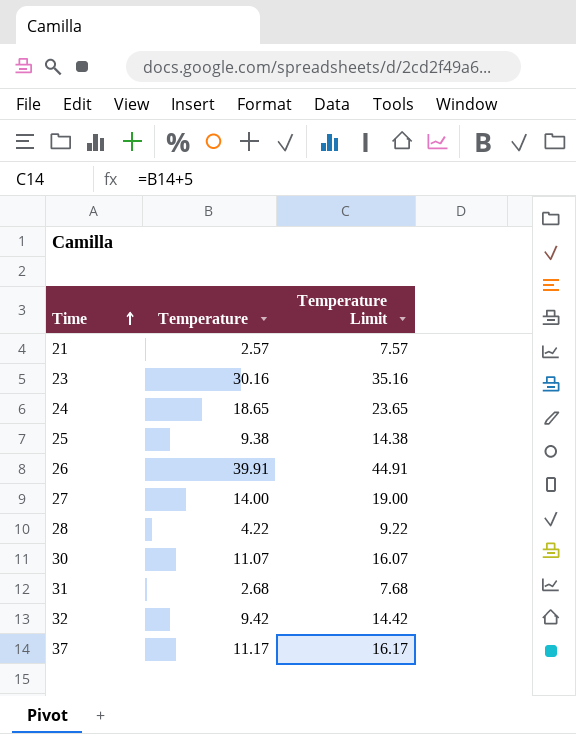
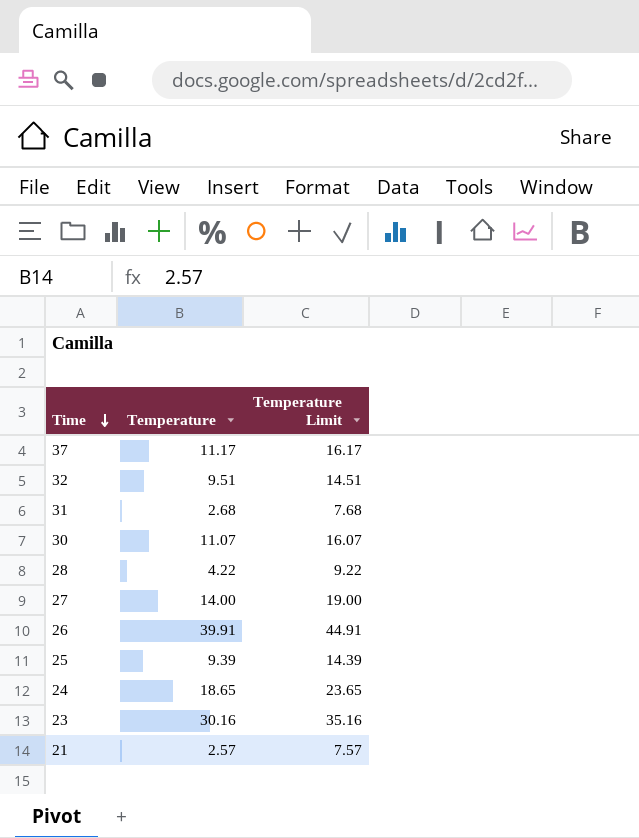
row order: Time ascending -> Time descending
32 | Temperature: 9.42 -> 9.51
32 | Temperature Limit: 14.42 -> 14.51
25 | Temperature: 9.38 -> 9.39
25 | Temperature Limit: 14.38 -> 14.39

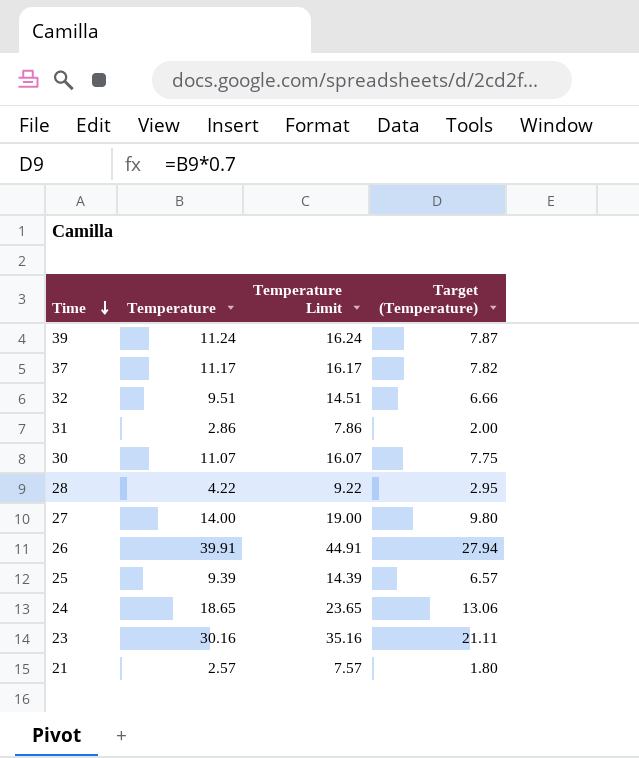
column Target (Temperature) | formula: none -> [Temperature] * 0.7
row 39: none -> 11.24 | 16.24 | 7.87
31 | Temperature: 2.68 -> 2.86
31 | Temperature Limit: 7.68 -> 7.86

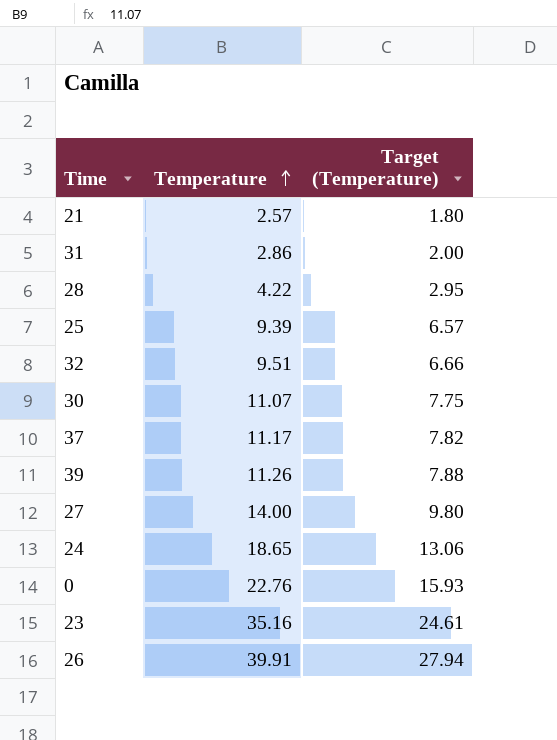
row order: Time descending -> Temperature ascending
column Temperature Limit | formula: [Temperature] + 5 -> none
39 | Temperature: 11.24 -> 11.26
39 | Target (Temperature): 7.87 -> 7.88
row 0: none -> 22.76 | 15.93
23 | Temperature: 30.16 -> 35.16
23 | Target (Temperature): 21.11 -> 24.61

